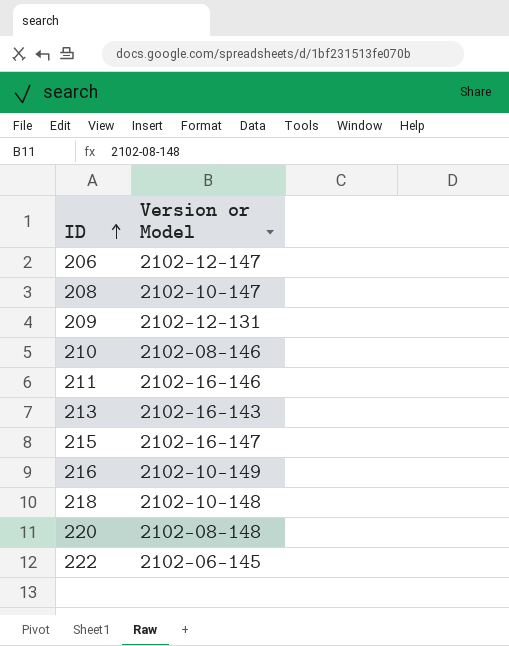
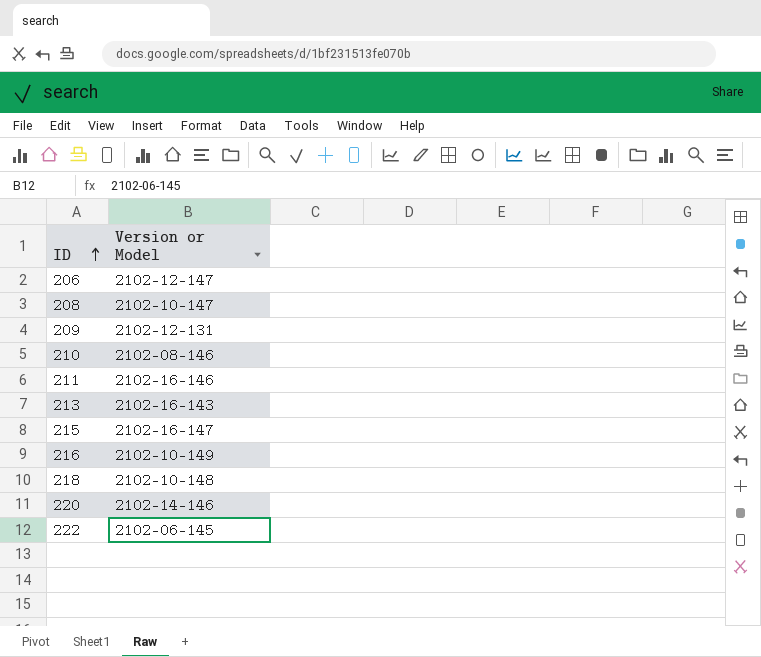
220 | Version or Model: 2102-08-148 -> 2102-14-146

